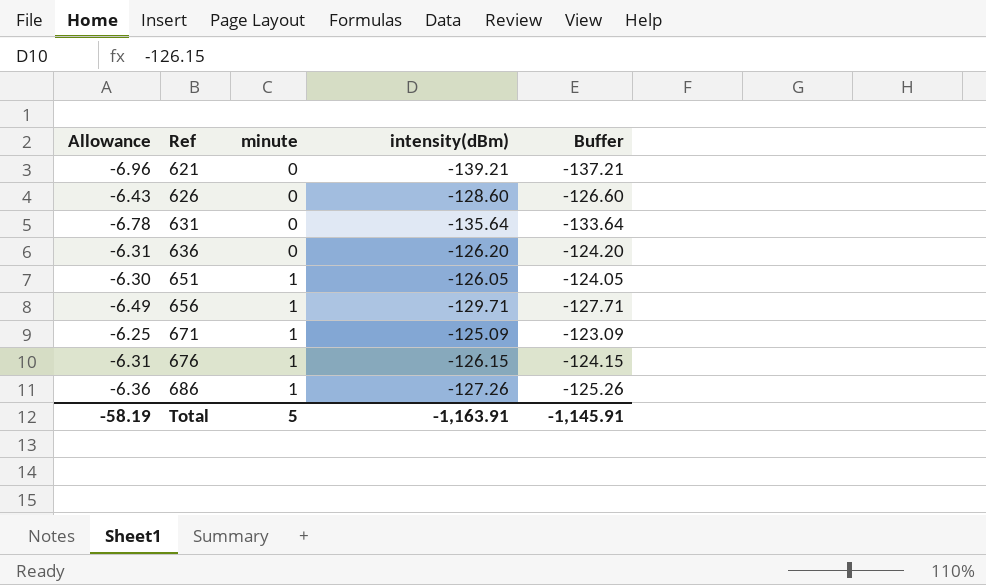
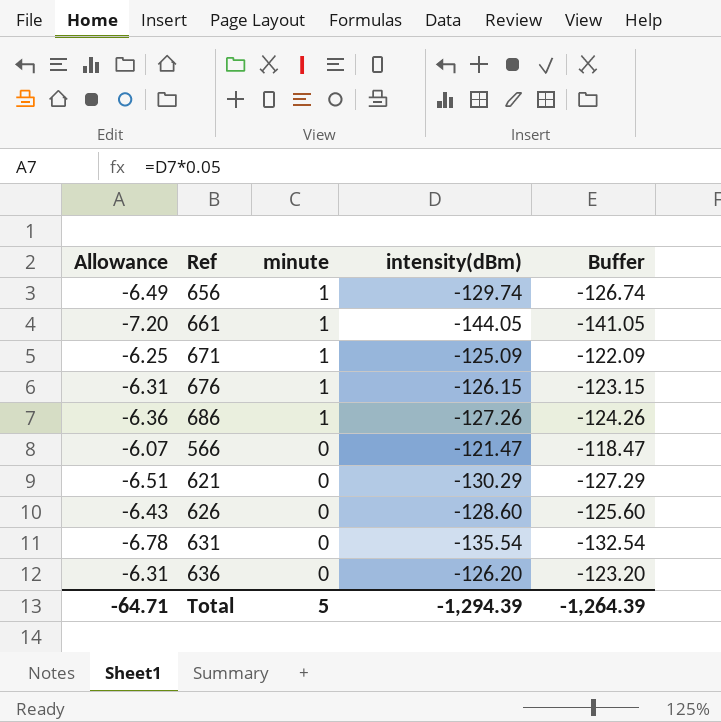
row order: Ref ascending -> minute descending
column Buffer | formula: [intensity(dBm)] + 2 -> [intensity(dBm)] + 3
row 651: -6.30 | 1 | -126.05 | -124.05 -> none
656 | intensity(dBm): -129.71 -> -129.74
row 661: none -> -7.20 | 1 | -144.05 | -141.05
row 566: none -> -6.07 | 0 | -121.47 | -118.47
621 | Allowance: -6.96 -> -6.51
621 | intensity(dBm): -139.21 -> -130.29
631 | intensity(dBm): -135.64 -> -135.54
Total | Allowance: -58.19 -> -64.71
Total | intensity(dBm): -1,163.91 -> -1,294.39
Total | Buffer: -1,145.91 -> -1,264.39

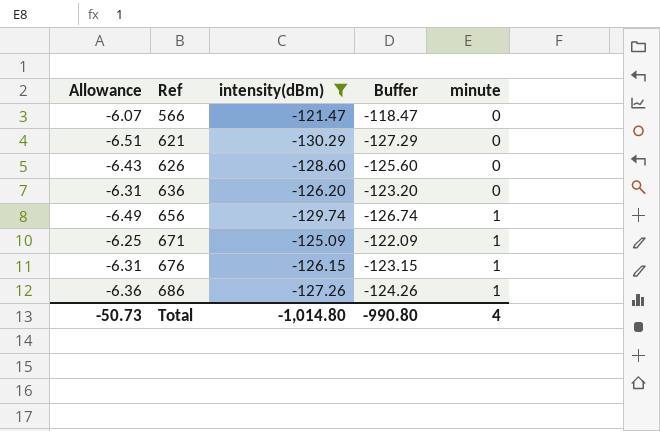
filter: none -> intensity(dBm) >= -130.29
row order: minute descending -> Ref ascending
column minute | position: 3 -> 5
Total | Allowance: -64.71 -> -50.73
Total | intensity(dBm): -1,294.39 -> -1,014.80
Total | Buffer: -1,264.39 -> -990.80
Total | minute: 5 -> 4

